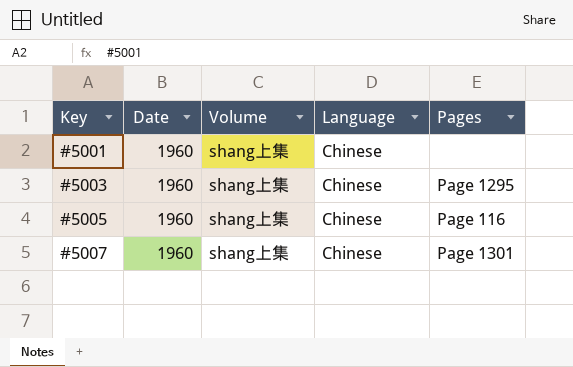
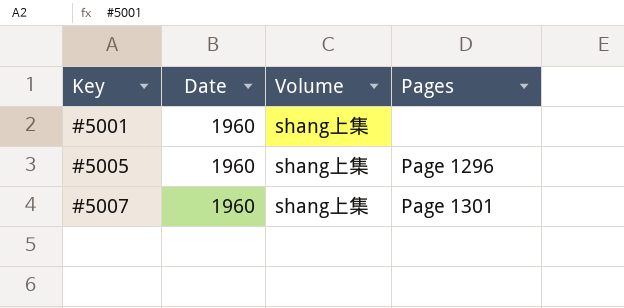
column Language | position: 4 -> none
row #5003: 1960 | shang上集 | Chinese | Page 1295 -> none
#5005 | Pages: Page 116 -> Page 1296

